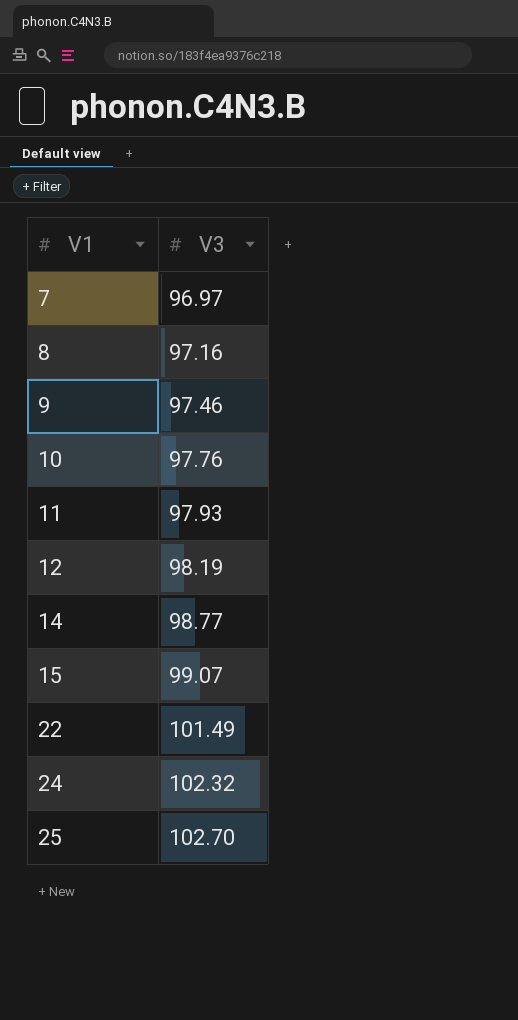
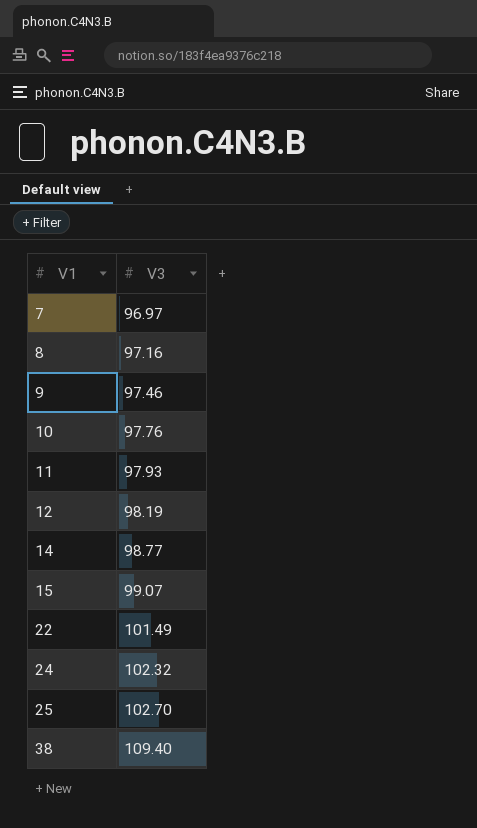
row 38: none -> 109.40

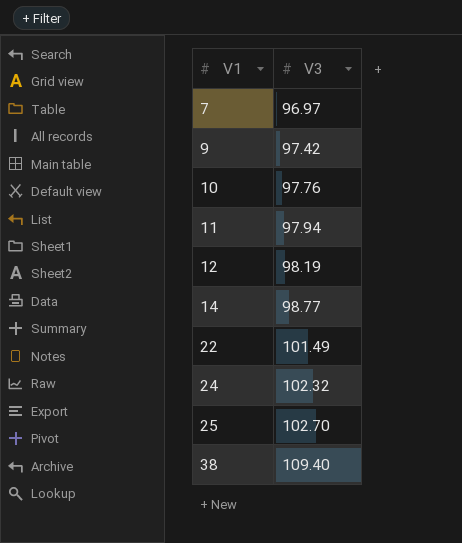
row 8: 97.16 -> none
row 15: 99.07 -> none
9 | V3: 97.46 -> 97.42
11 | V3: 97.93 -> 97.94

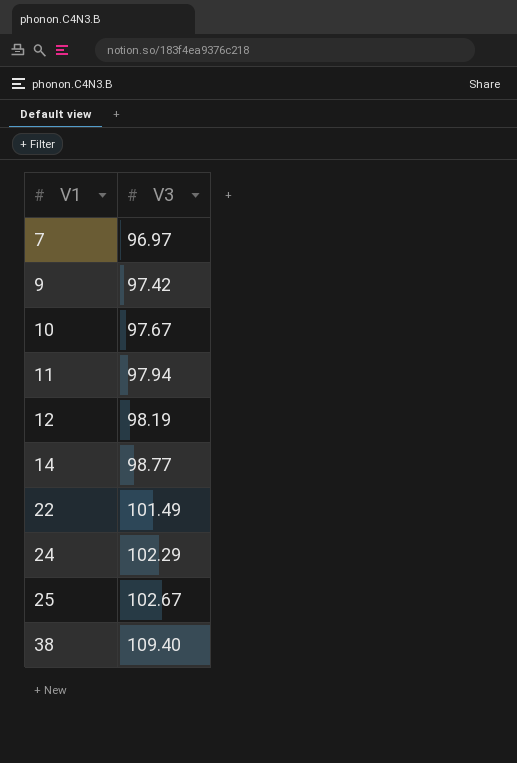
10 | V3: 97.76 -> 97.67
24 | V3: 102.32 -> 102.29
25 | V3: 102.70 -> 102.67

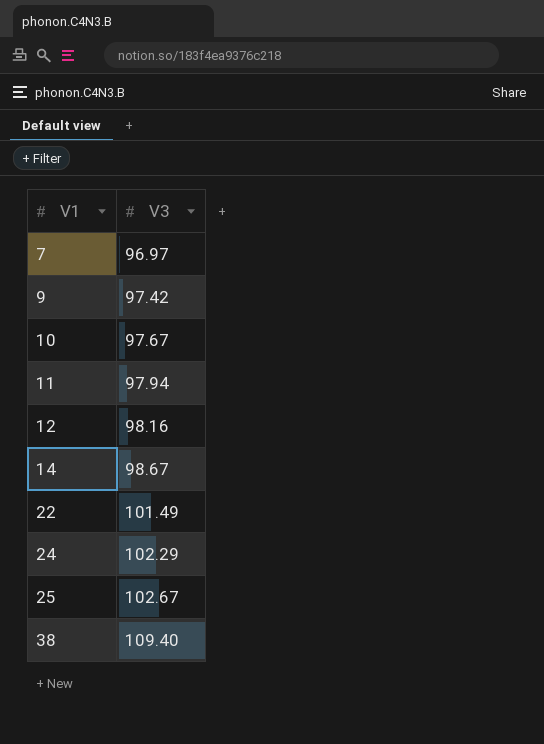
12 | V3: 98.19 -> 98.16
14 | V3: 98.77 -> 98.67

